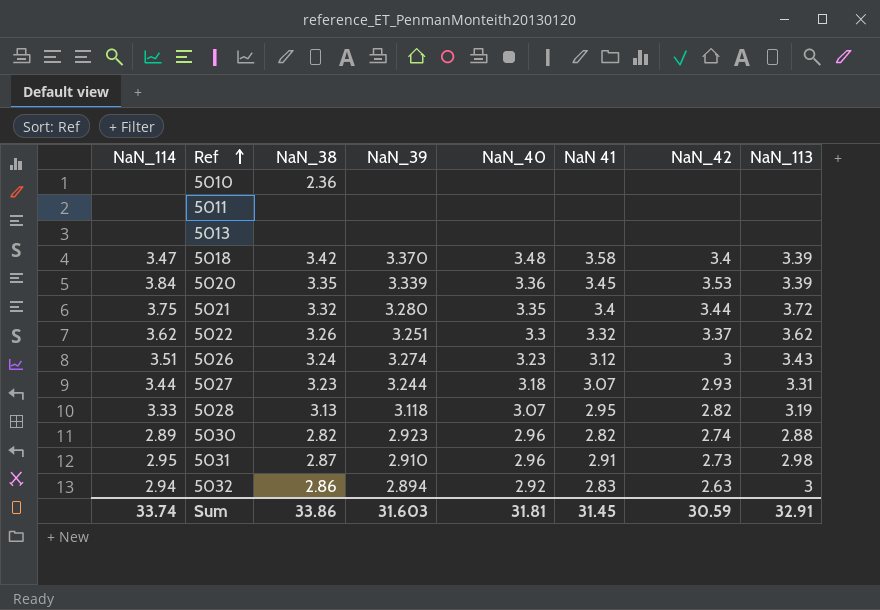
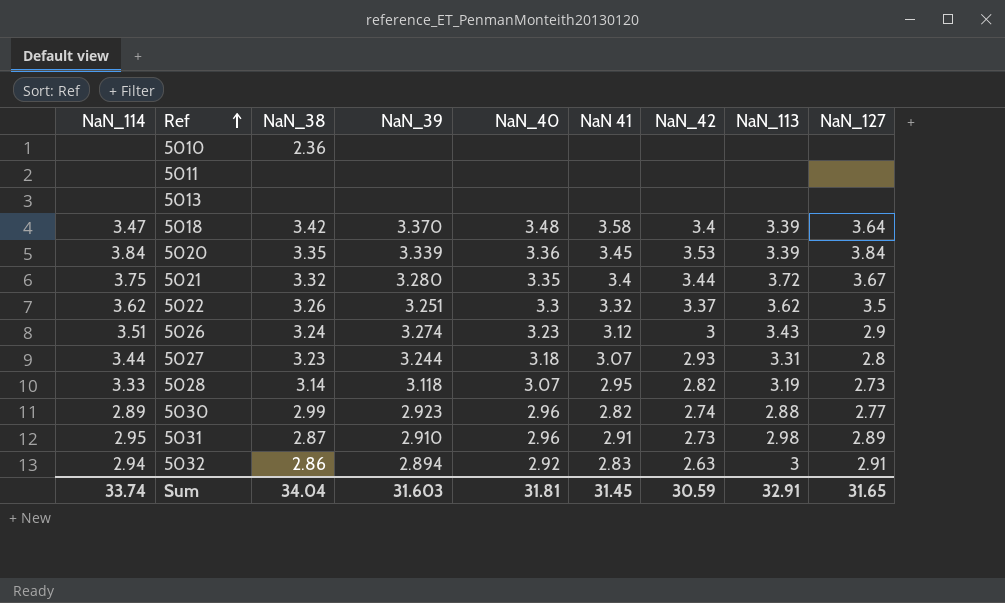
column NaN_127 | position: none -> 9
5028 | NaN_38: 3.13 -> 3.14
5030 | NaN_38: 2.82 -> 2.99
Sum | NaN_38: 33.86 -> 34.04

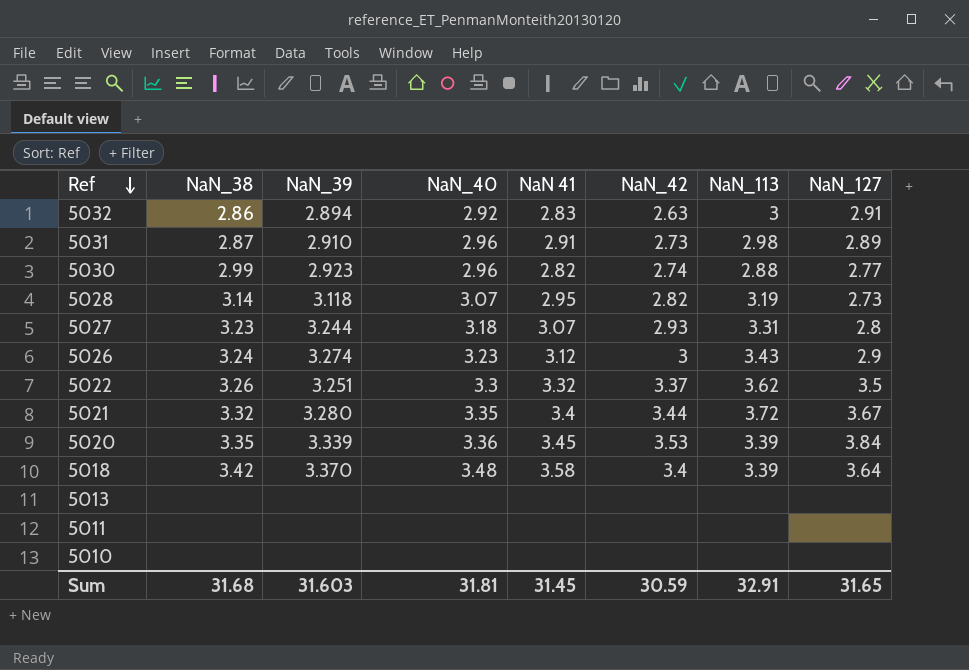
row order: Ref ascending -> Ref descending
column NaN_114 | position: 1 -> none
5010 | NaN_38: 2.36 -> none
Sum | NaN_38: 34.04 -> 31.68

